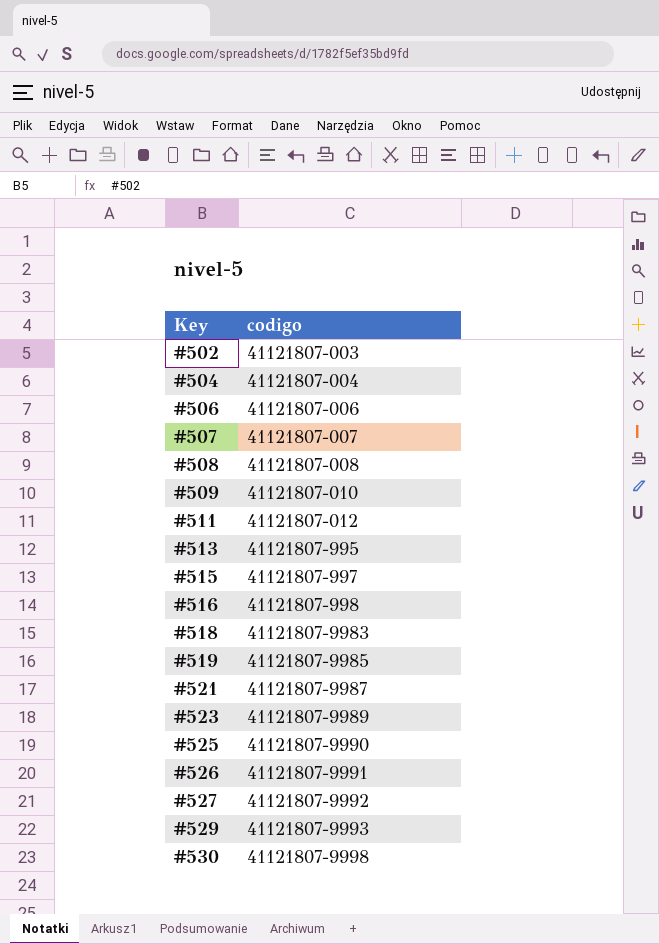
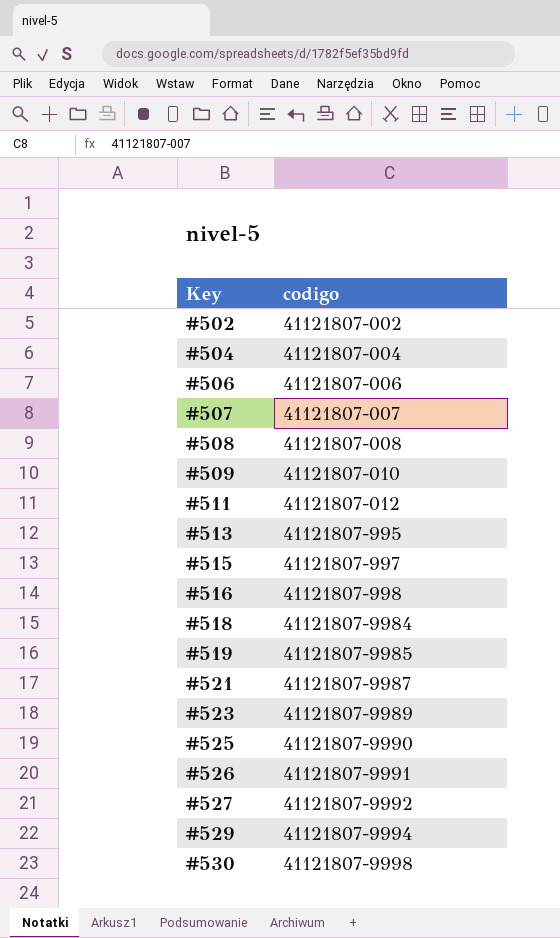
#502 | codigo: 41121807-003 -> 41121807-002
#518 | codigo: 41121807-9983 -> 41121807-9984
#529 | codigo: 41121807-9993 -> 41121807-9994

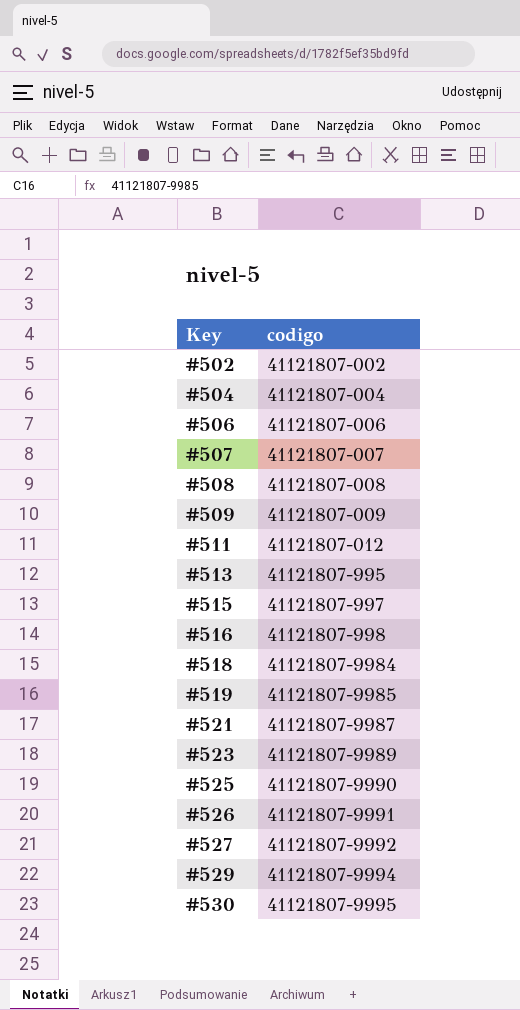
#509 | codigo: 41121807-010 -> 41121807-009
#530 | codigo: 41121807-9998 -> 41121807-9995

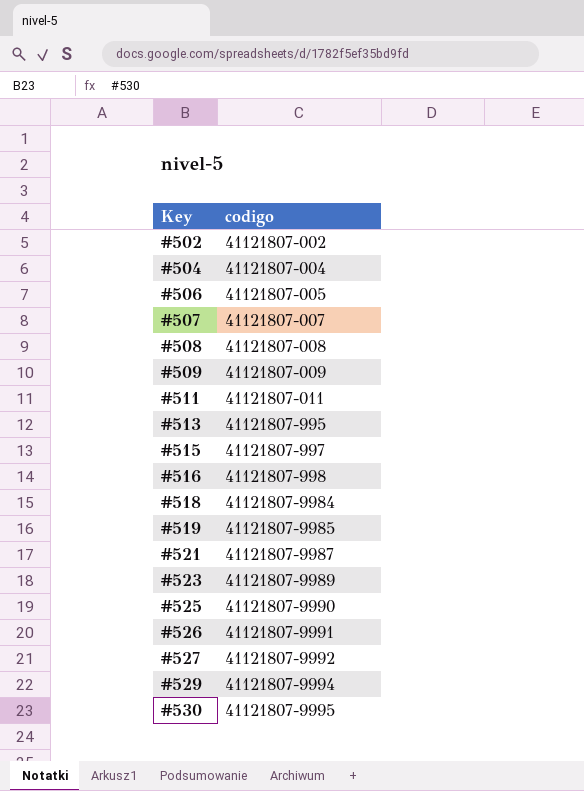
#506 | codigo: 41121807-006 -> 41121807-005
#511 | codigo: 41121807-012 -> 41121807-011

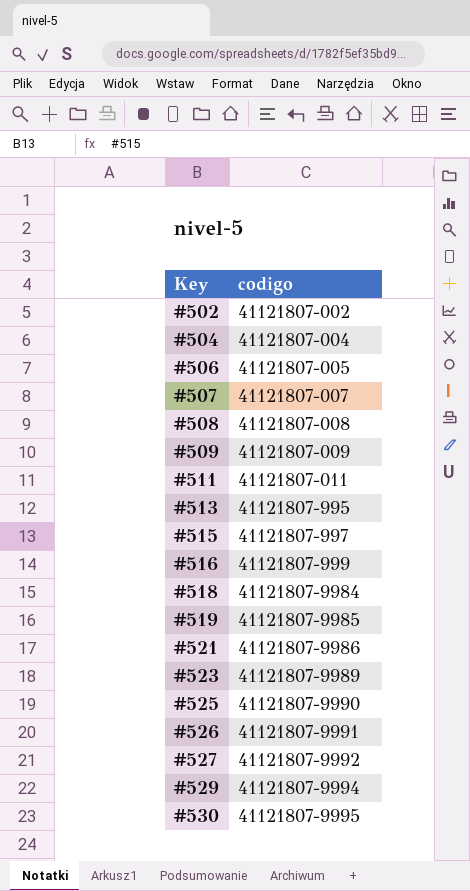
#516 | codigo: 41121807-998 -> 41121807-999
#521 | codigo: 41121807-9987 -> 41121807-9986

